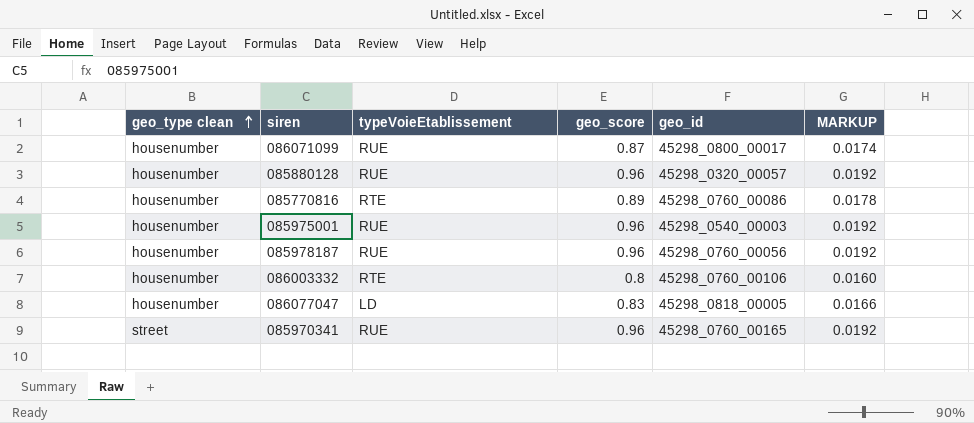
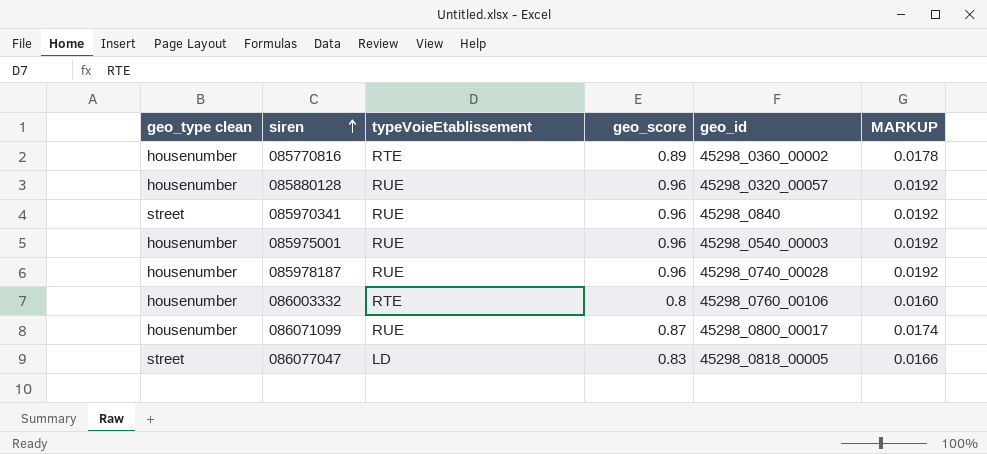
row order: geo_type clean ascending -> siren ascending
085770816 | geo_id: 45298_0760_00086 -> 45298_0360_00002
085970341 | geo_id: 45298_0760_00165 -> 45298_0840
085978187 | geo_id: 45298_0760_00056 -> 45298_0740_00028
086077047 | geo_type clean: housenumber -> street

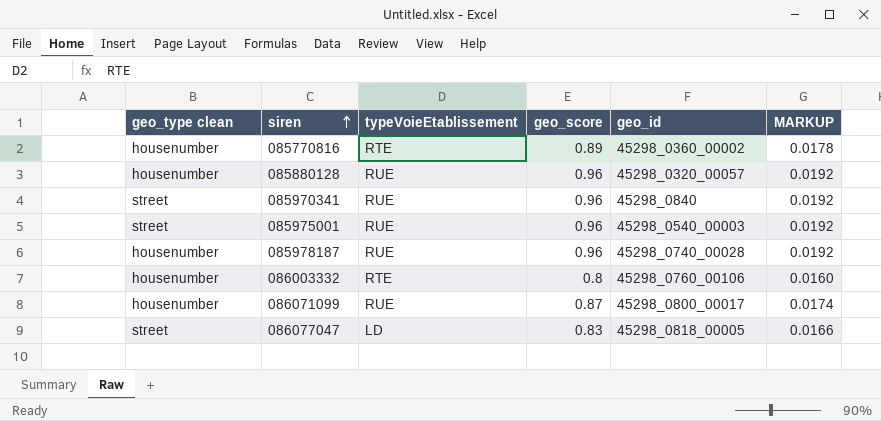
085975001 | geo_type clean: housenumber -> street

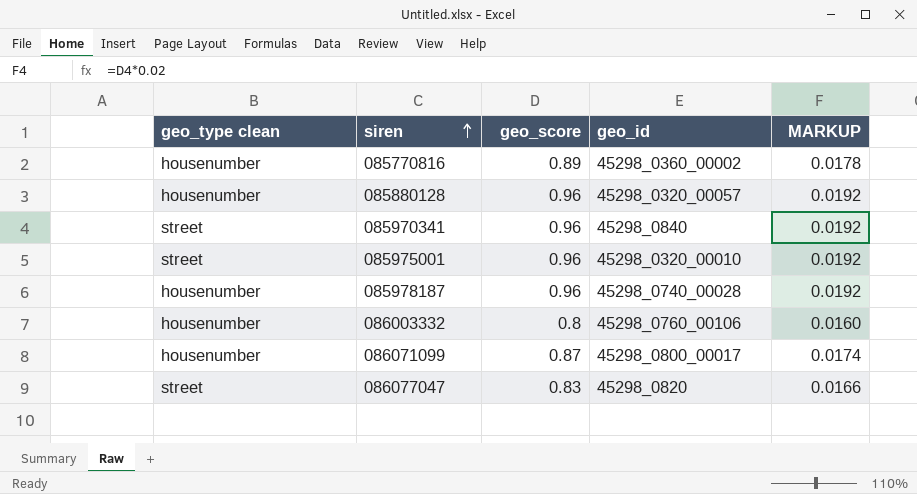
column typeVoieEtablissement | position: 3 -> none
085975001 | geo_id: 45298_0540_00003 -> 45298_0320_00010
086077047 | geo_id: 45298_0818_00005 -> 45298_0820

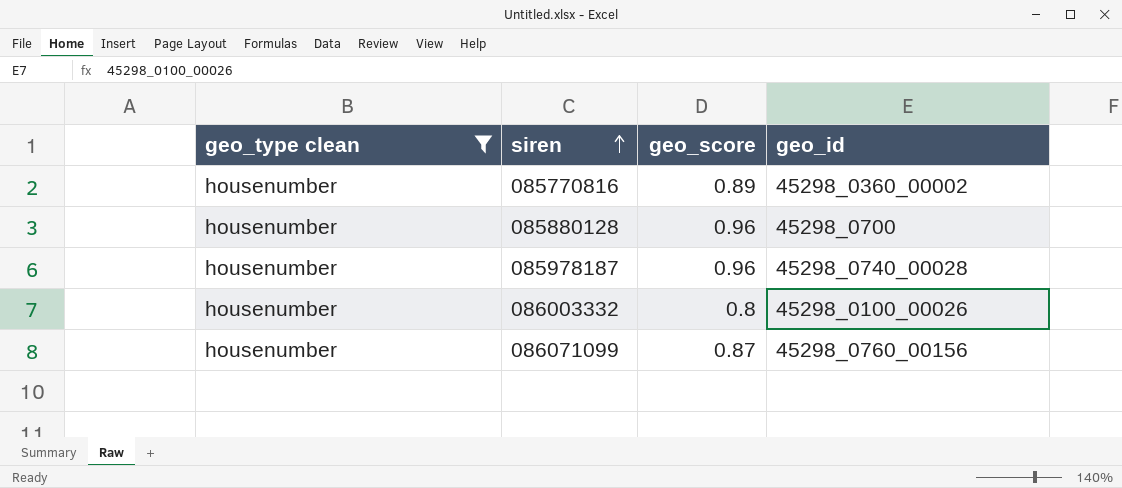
filter: none -> geo_type clean = housenumber
column MARKUP | formula: [geo_score] * 0.02 -> none
085880128 | geo_id: 45298_0320_00057 -> 45298_0700
086003332 | geo_id: 45298_0760_00106 -> 45298_0100_00026
086071099 | geo_id: 45298_0800_00017 -> 45298_0760_00156

